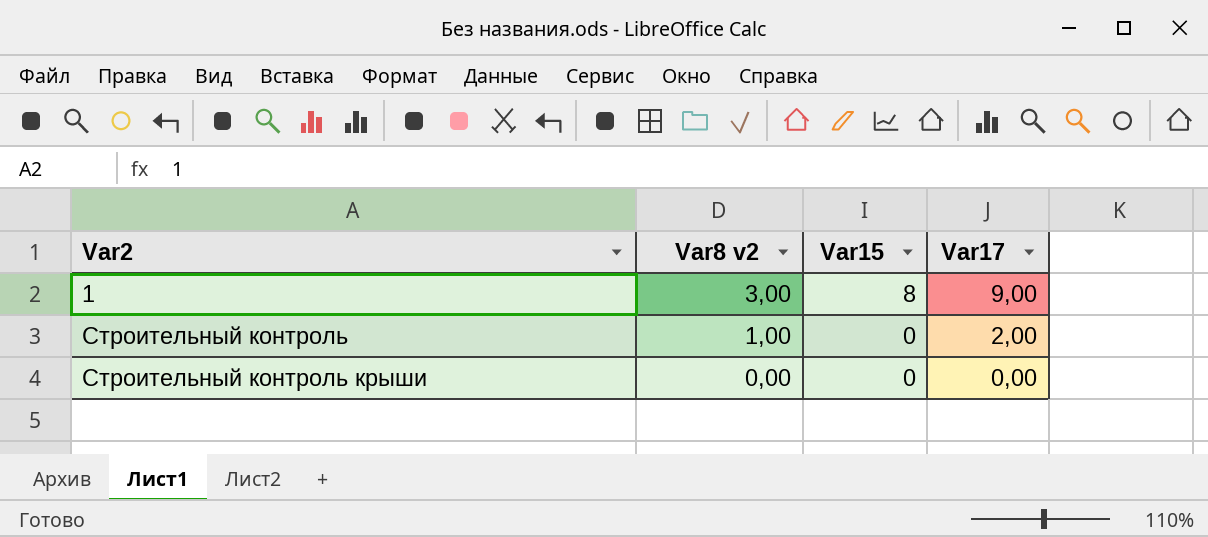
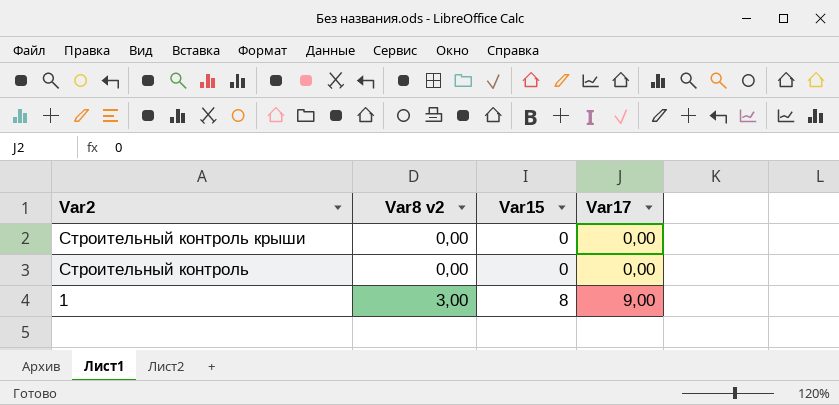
row order: Var2 ascending -> Var2 descending
Строительный контроль | Var8 v2: 1,00 -> 0,00
Строительный контроль | Var17: 2,00 -> 0,00

